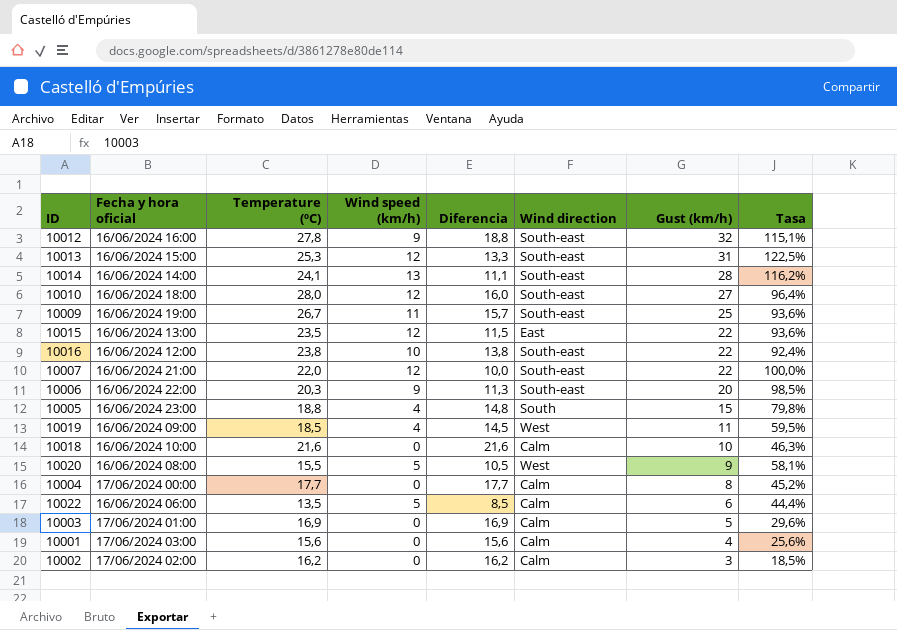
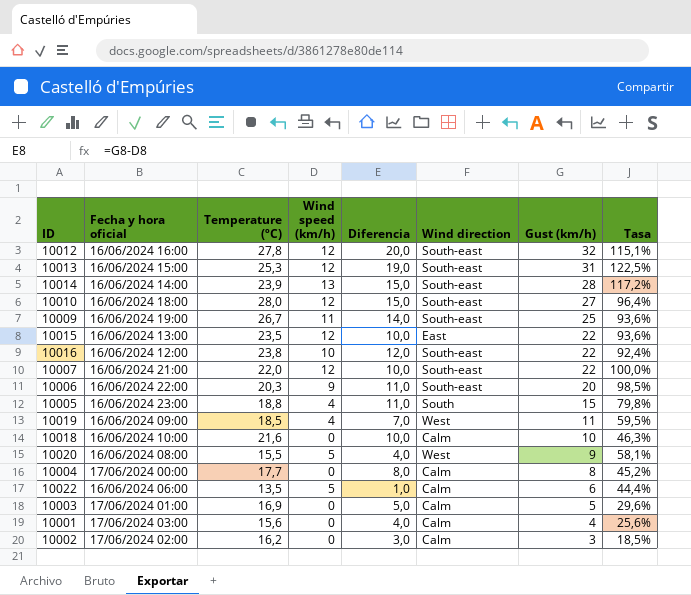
column Diferencia | formula: [Temperature (ºC)] - [Wind speed (km/h)] -> [Gust (km/h)] - [Wind speed (km/h)]
10012 | Wind speed (km/h): 9 -> 12
10014 | Temperature (ºC): 24,1 -> 23,9
10014 | Tasa: 116,2% -> 117,2%

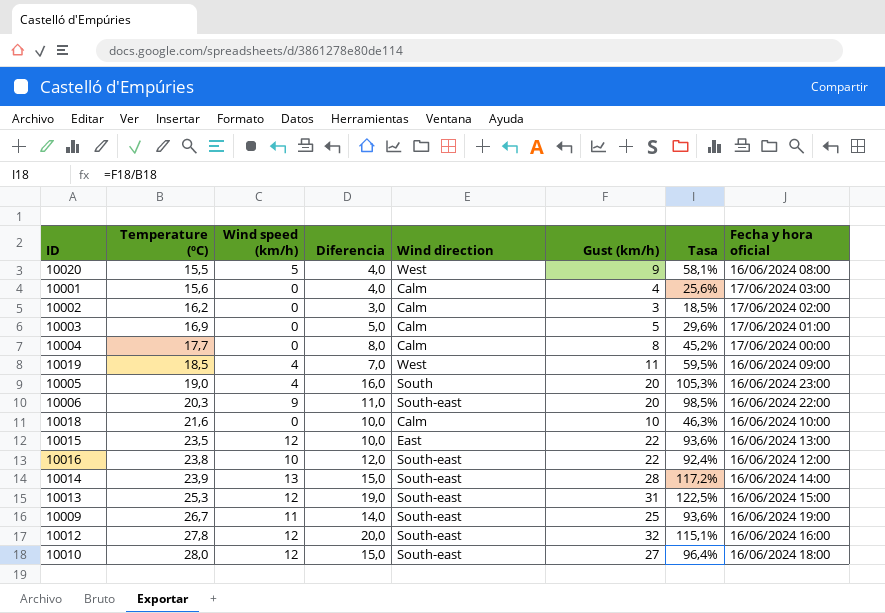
row order: Gust (km/h) descending -> Temperature (ºC) ascending
column Fecha y hora oficial | position: 2 -> 8
row 10007: 16/06/2024 21:00 | 22,0 | 12 | 10,0 | South-east | 22 | 100,0% -> none
row 10022: 16/06/2024 06:00 | 13,5 | 5 | 1,0 | Calm | 6 | 44,4% -> none
10005 | Temperature (ºC): 18,8 -> 19,0
10005 | Diferencia: 11,0 -> 16,0
10005 | Gust (km/h): 15 -> 20
10005 | Tasa: 79,8% -> 105,3%

